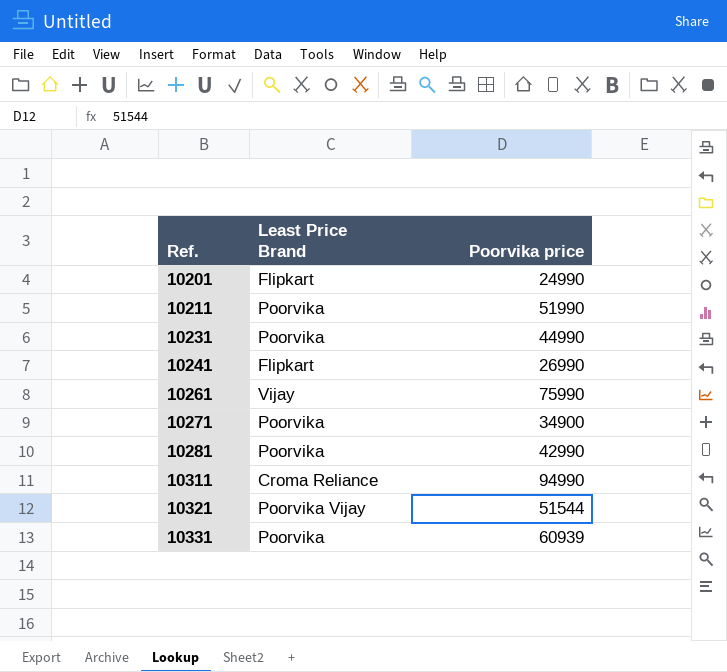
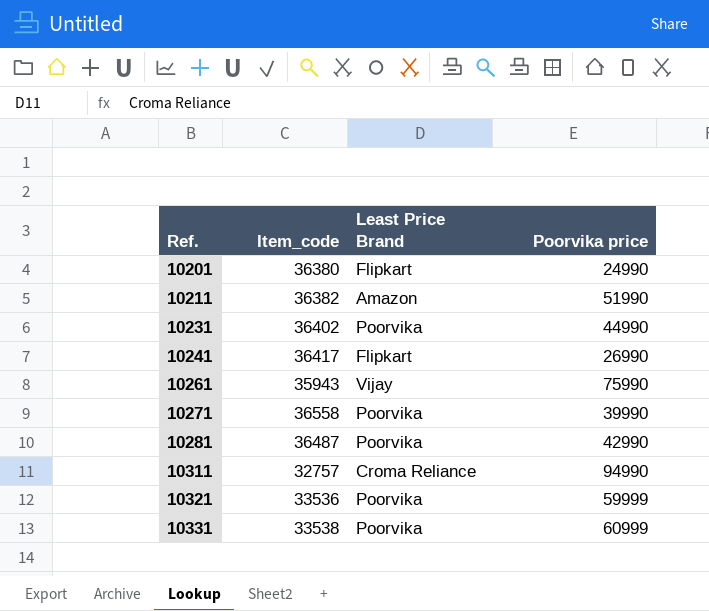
column Item_code | position: none -> 2
10211 | Least Price Brand: Poorvika -> Amazon
10271 | Poorvika price: 34900 -> 39990
10321 | Least Price Brand: Poorvika Vijay -> Poorvika
10321 | Poorvika price: 51544 -> 59999
10331 | Poorvika price: 60939 -> 60999

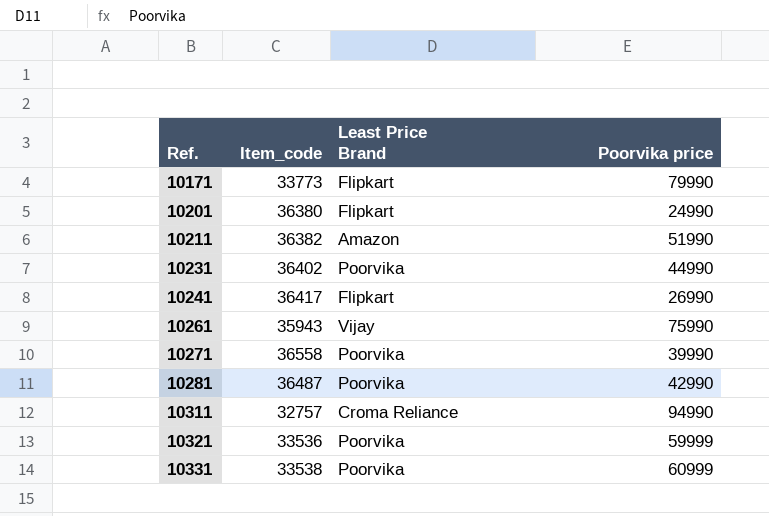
row 10171: none -> 33773 | Flipkart | 79990

